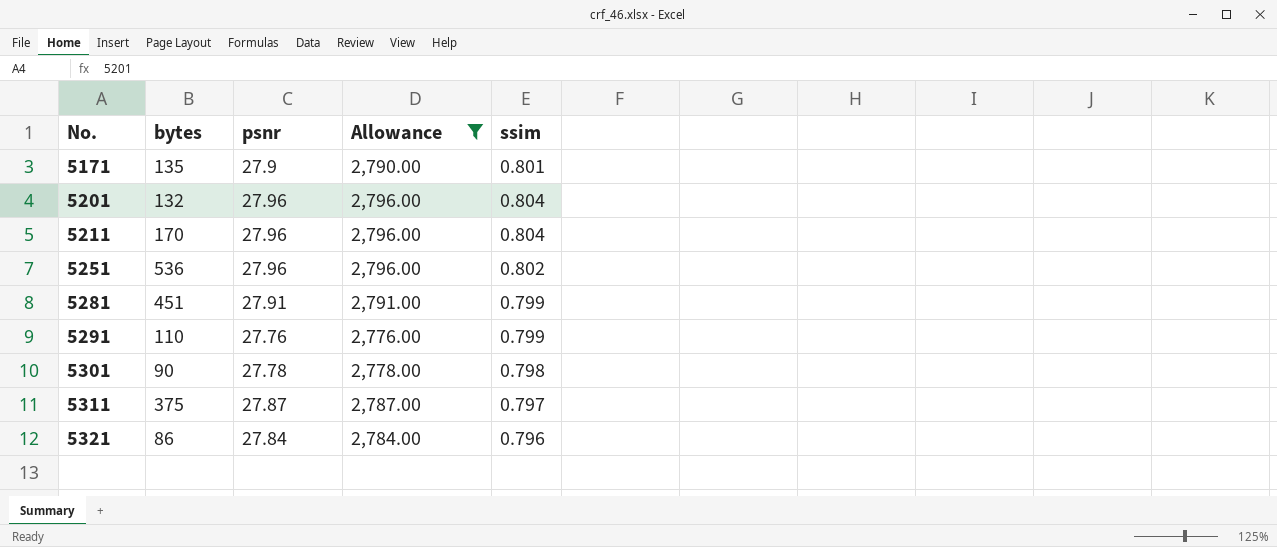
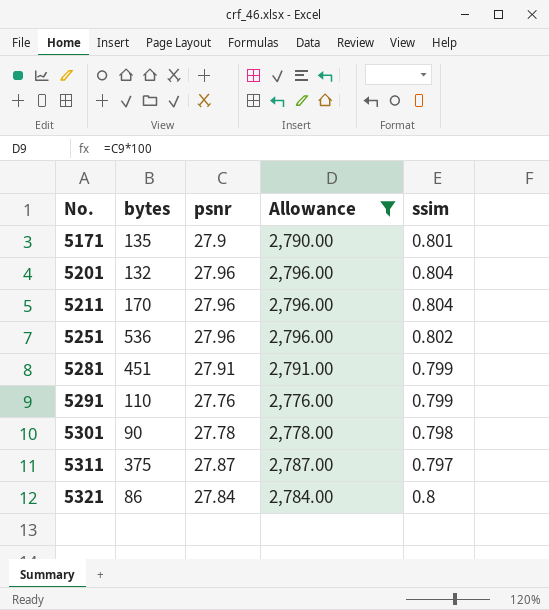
5321 | ssim: 0.796 -> 0.8

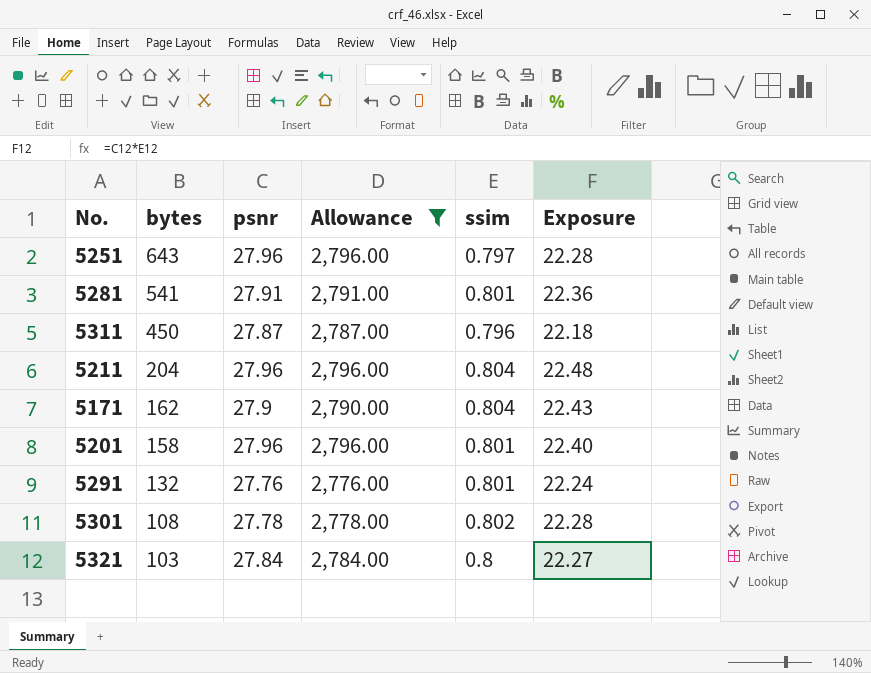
row order: No. ascending -> bytes descending
column Exposure | formula: none -> [psnr] * [ssim]
5251 | bytes: 536 -> 643
5251 | ssim: 0.802 -> 0.797
5281 | bytes: 451 -> 541
5281 | ssim: 0.799 -> 0.801
5311 | bytes: 375 -> 450
5311 | ssim: 0.797 -> 0.796
5211 | bytes: 170 -> 204
5171 | bytes: 135 -> 162
5171 | ssim: 0.801 -> 0.804
5201 | bytes: 132 -> 158
5201 | ssim: 0.804 -> 0.801
5291 | bytes: 110 -> 132
5291 | ssim: 0.799 -> 0.801
5301 | bytes: 90 -> 108
5301 | ssim: 0.798 -> 0.802
5321 | bytes: 86 -> 103

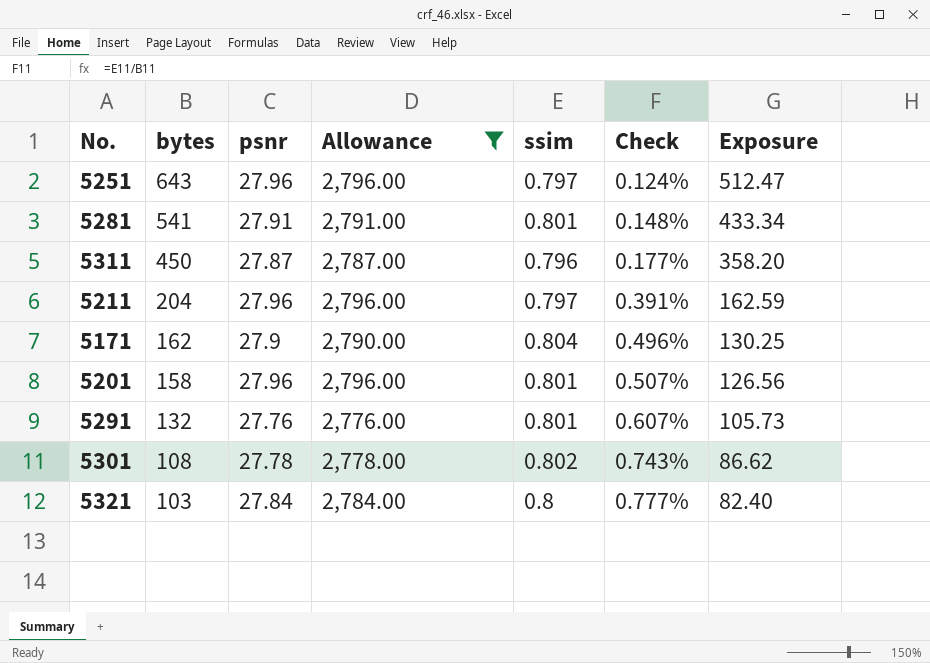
column Check | formula: none -> [ssim] / [bytes]
column Exposure | formula: [psnr] * [ssim] -> [bytes] * [ssim]
5211 | ssim: 0.804 -> 0.797

